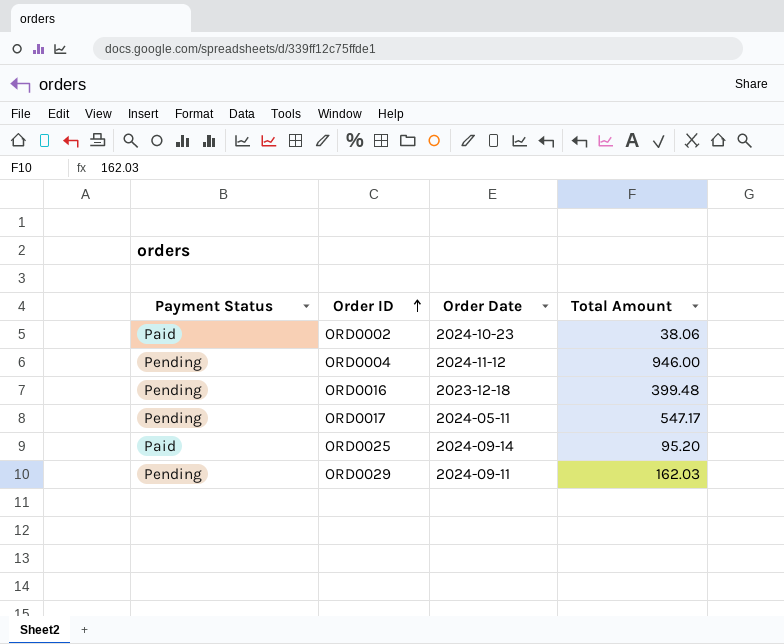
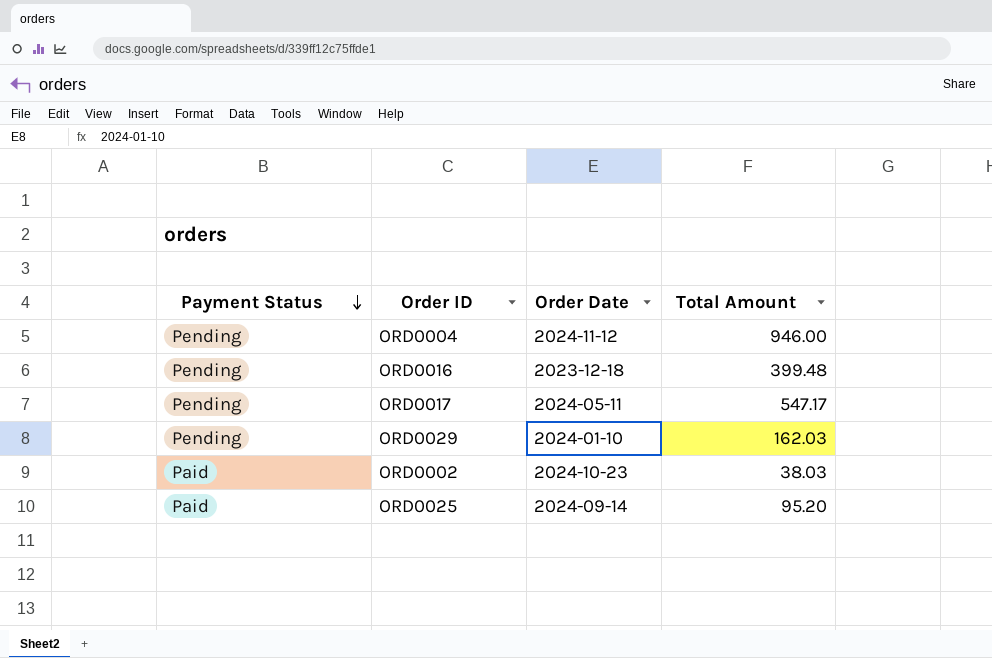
row order: Order ID ascending -> Payment Status descending
ORD0029 | Order Date: 2024-09-11 -> 2024-01-10
ORD0002 | Total Amount: 38.06 -> 38.03

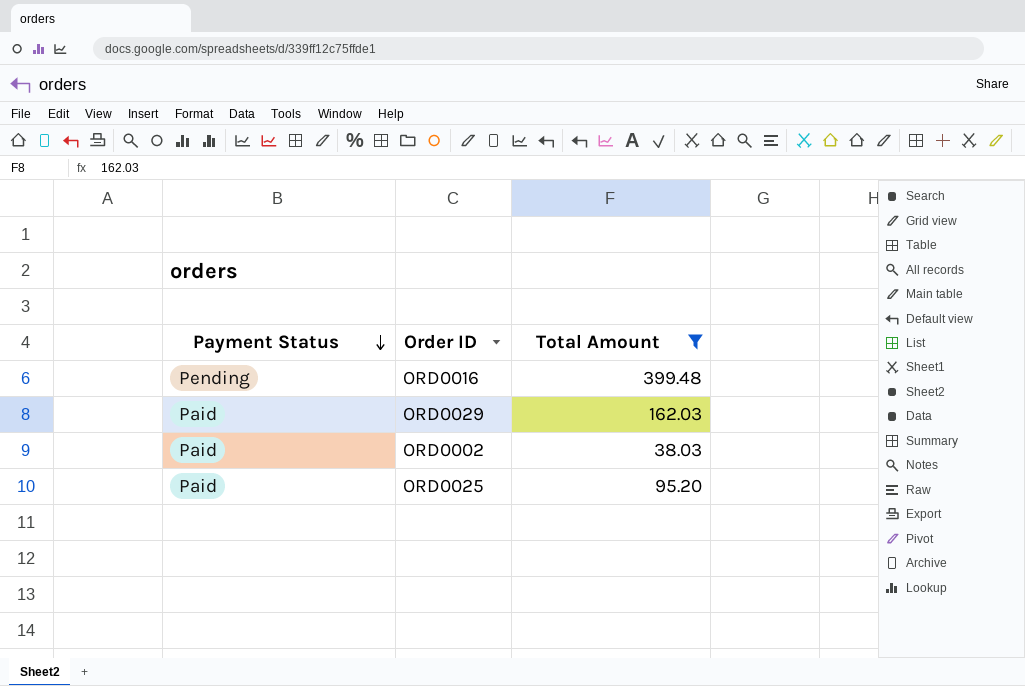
filter: none -> Total Amount <= 399.48
column Order Date | position: 3 -> none
ORD0029 | Payment Status: Pending -> Paid

